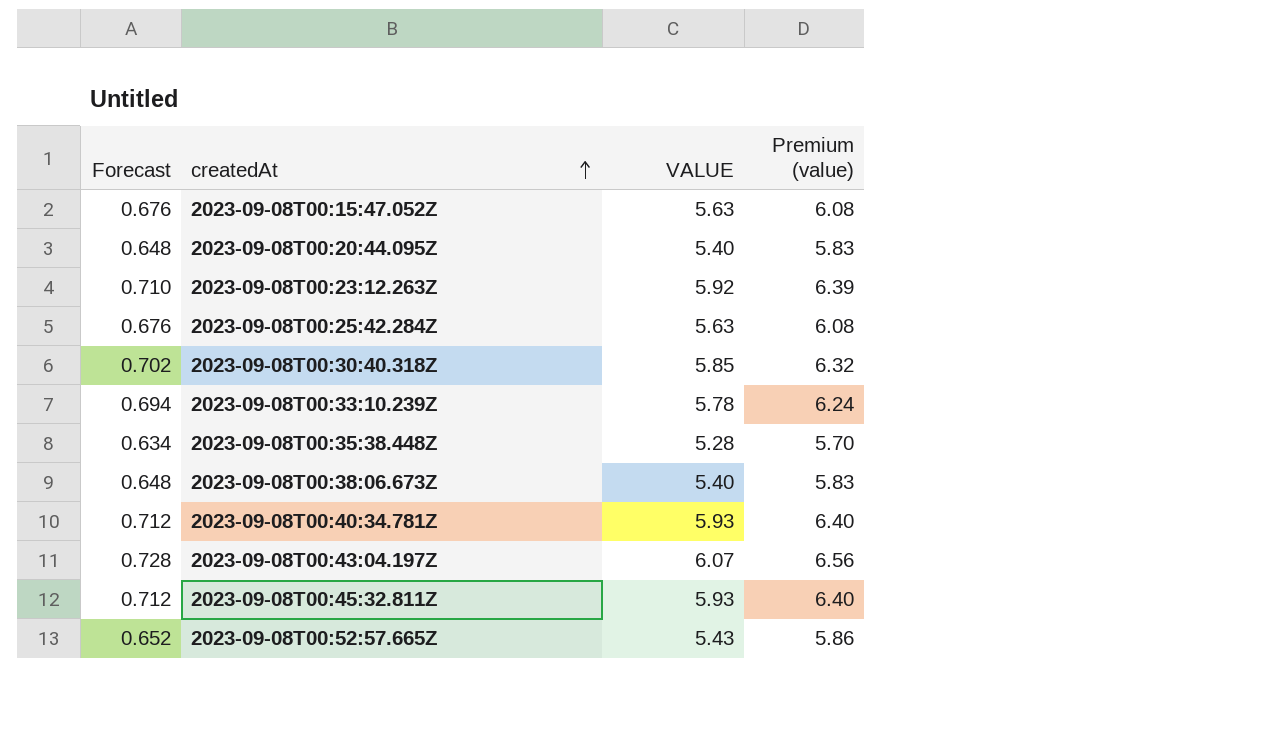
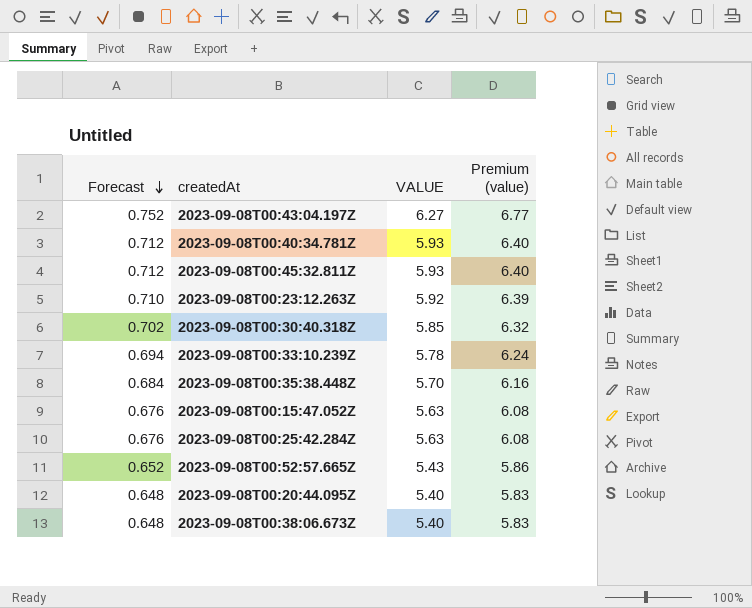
row order: createdAt ascending -> Forecast descending
2023-09-08T00:43:04.197Z | Forecast: 0.728 -> 0.752
2023-09-08T00:43:04.197Z | VALUE: 6.07 -> 6.27
2023-09-08T00:43:04.197Z | Premium (value): 6.56 -> 6.77
2023-09-08T00:35:38.448Z | Forecast: 0.634 -> 0.684
2023-09-08T00:35:38.448Z | VALUE: 5.28 -> 5.70
2023-09-08T00:35:38.448Z | Premium (value): 5.70 -> 6.16

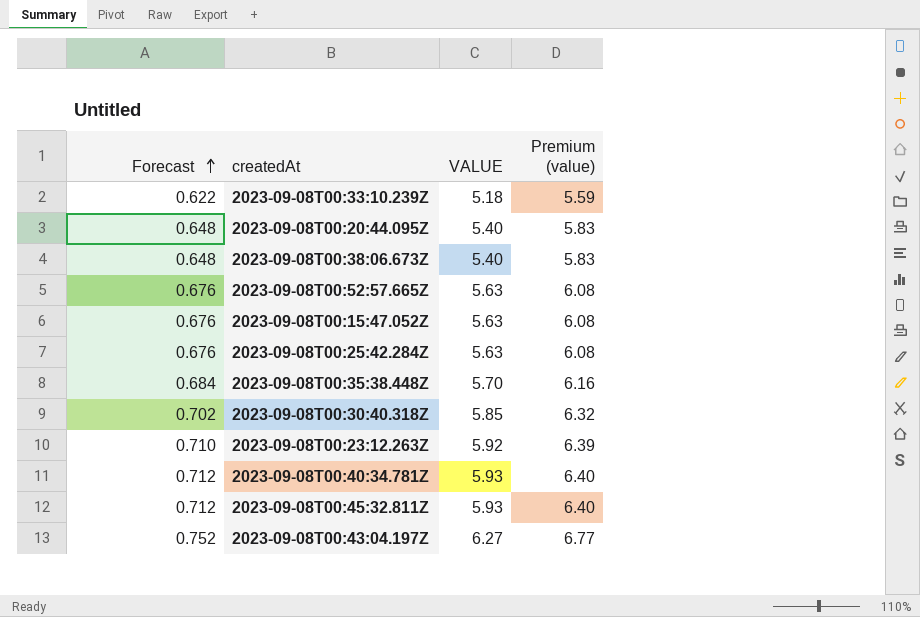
row order: Forecast descending -> Forecast ascending
2023-09-08T00:33:10.239Z | Forecast: 0.694 -> 0.622
2023-09-08T00:33:10.239Z | VALUE: 5.78 -> 5.18
2023-09-08T00:33:10.239Z | Premium (value): 6.24 -> 5.59
2023-09-08T00:52:57.665Z | Forecast: 0.652 -> 0.676
2023-09-08T00:52:57.665Z | VALUE: 5.43 -> 5.63
2023-09-08T00:52:57.665Z | Premium (value): 5.86 -> 6.08

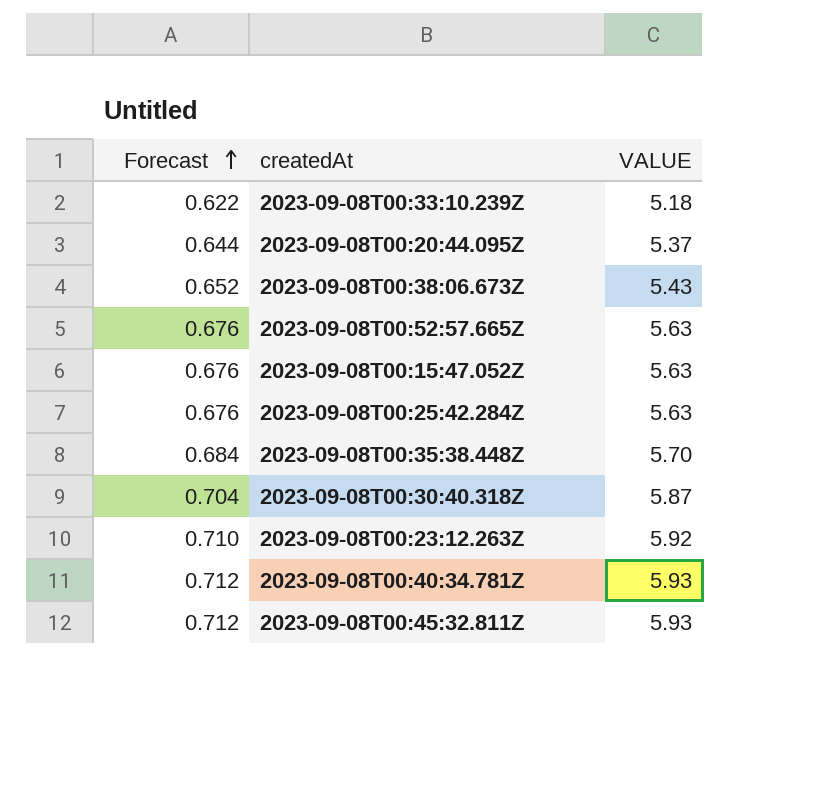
column Premium (value) | formula: [VALUE] * 1.08 -> none
row 2023-09-08T00:43:04.197Z: 0.752 | 6.27 | 6.77 -> none
2023-09-08T00:20:44.095Z | Forecast: 0.648 -> 0.644
2023-09-08T00:20:44.095Z | VALUE: 5.40 -> 5.37
2023-09-08T00:38:06.673Z | Forecast: 0.648 -> 0.652
2023-09-08T00:38:06.673Z | VALUE: 5.40 -> 5.43
2023-09-08T00:30:40.318Z | Forecast: 0.702 -> 0.704
2023-09-08T00:30:40.318Z | VALUE: 5.85 -> 5.87

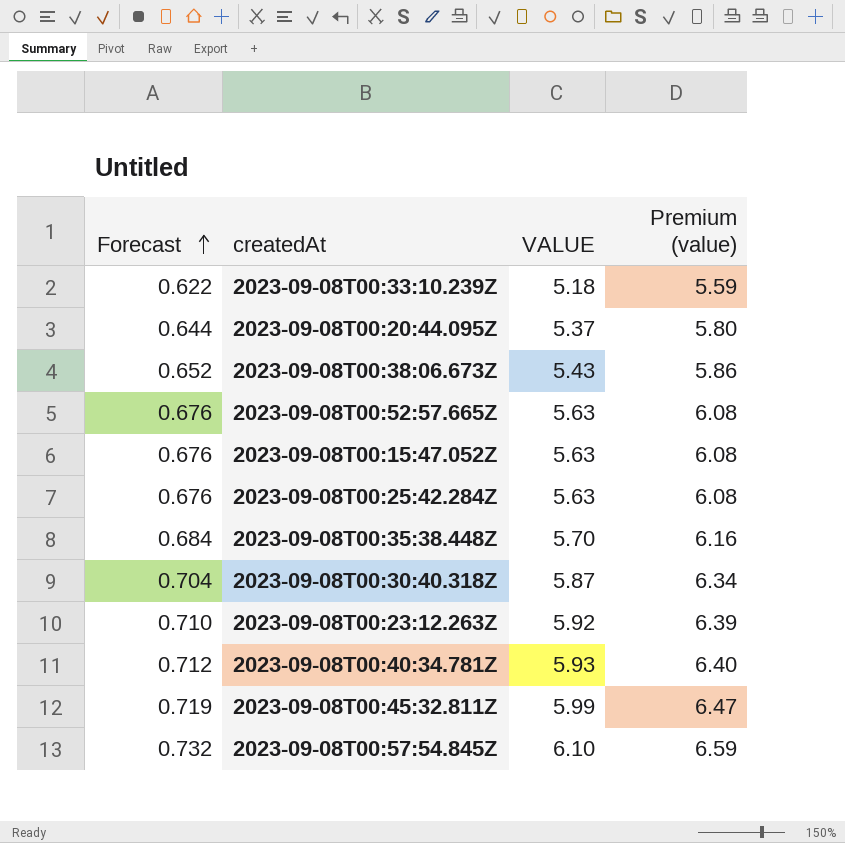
column Premium (value) | formula: none -> [VALUE] * 1.08
2023-09-08T00:45:32.811Z | Forecast: 0.712 -> 0.719
2023-09-08T00:45:32.811Z | VALUE: 5.93 -> 5.99
row 2023-09-08T00:57:54.845Z: none -> 0.732 | 6.10 | 6.59

